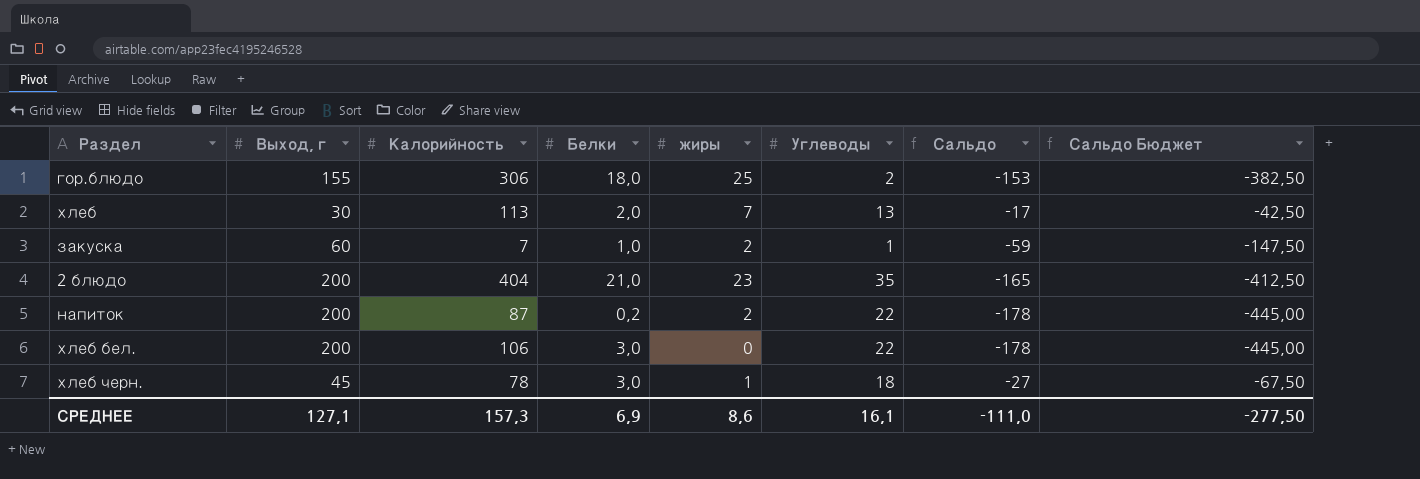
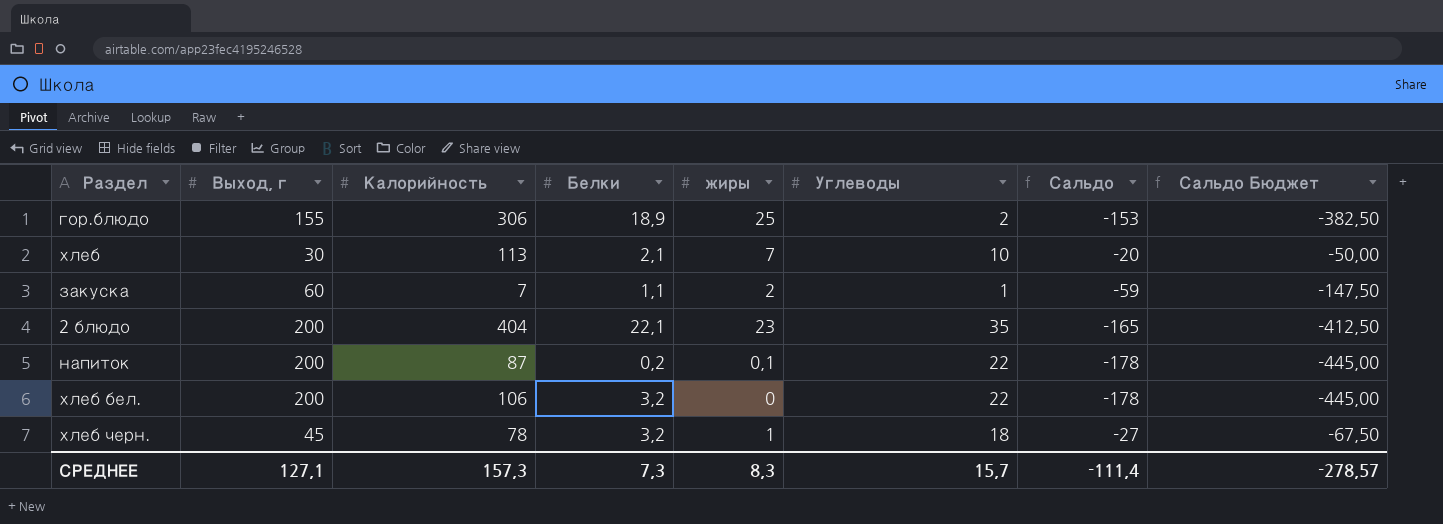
гор.блюдо | Белки: 18,0 -> 18,9
хлеб | Белки: 2,0 -> 2,1
хлеб | Углеводы: 13 -> 10
хлеб | Сальдо: -17 -> -20
хлеб | Сальдо Бюджет: -42,50 -> -50,00
закуска | Белки: 1,0 -> 1,1
2 блюдо | Белки: 21,0 -> 22,1
напиток | жиры: 2 -> 0,1
хлеб бел. | Белки: 3,0 -> 3,2
хлеб черн. | Белки: 3,0 -> 3,2
СРЕДНЕЕ | Белки: 6,9 -> 7,3
СРЕДНЕЕ | жиры: 8,6 -> 8,3
СРЕДНЕЕ | Углеводы: 16,1 -> 15,7
СРЕДНЕЕ | Сальдо: -111,0 -> -111,4
СРЕДНЕЕ | Сальдо Бюджет: -277,50 -> -278,57

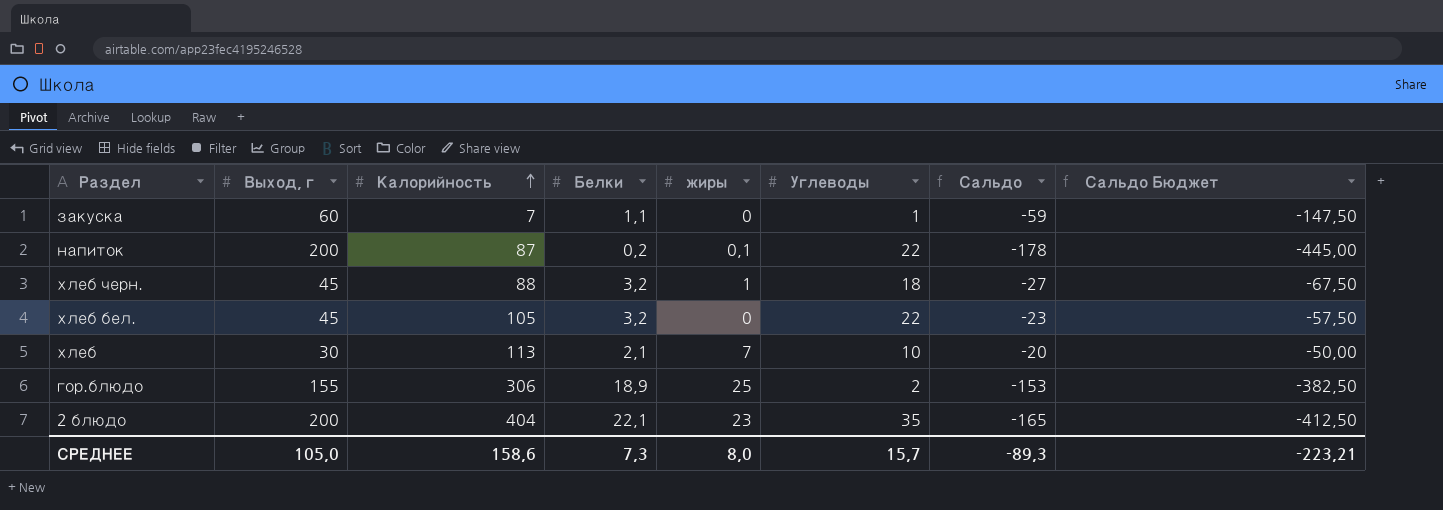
row order: none -> Калорийность ascending
закуска | жиры: 2 -> 0
хлеб черн. | Калорийность: 78 -> 88
хлеб бел. | Выход, г: 200 -> 45
хлеб бел. | Калорийность: 106 -> 105
хлеб бел. | Сальдо: -178 -> -23
хлеб бел. | Сальдо Бюджет: -445,00 -> -57,50
СРЕДНЕЕ | Выход, г: 127,1 -> 105,0
СРЕДНЕЕ | Калорийность: 157,3 -> 158,6
СРЕДНЕЕ | жиры: 8,3 -> 8,0
СРЕДНЕЕ | Сальдо: -111,4 -> -89,3
СРЕДНЕЕ | Сальдо Бюджет: -278,57 -> -223,21

